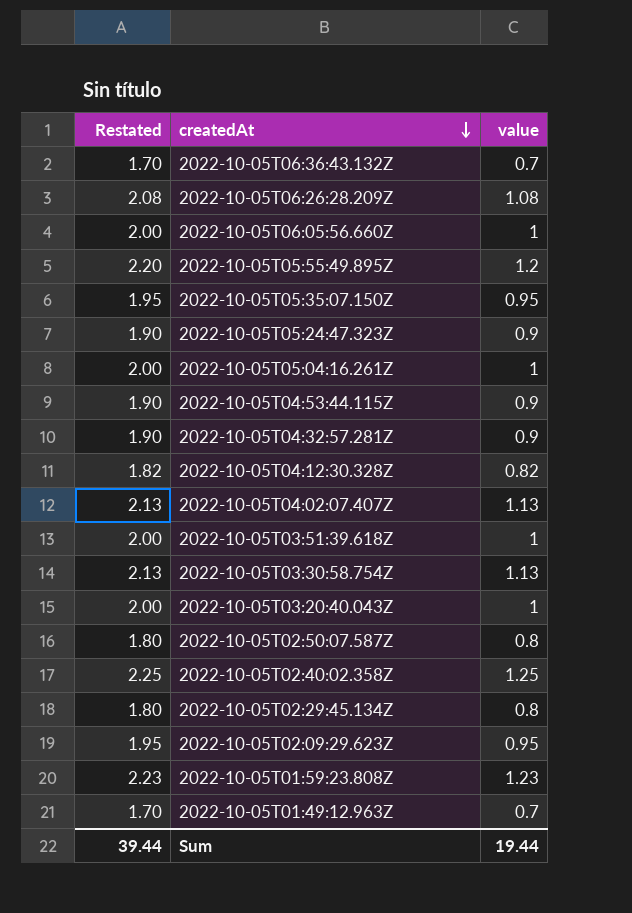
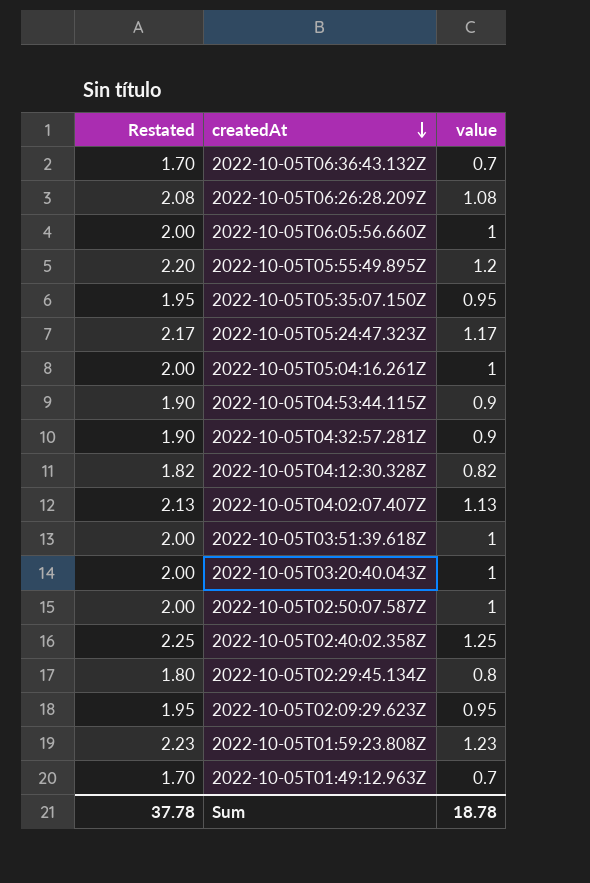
row 2022-10-05T03:30:58.754Z: 2.13 | 1.13 -> none
2022-10-05T05:24:47.323Z | Restated: 1.90 -> 2.17
2022-10-05T05:24:47.323Z | value: 0.9 -> 1.17
2022-10-05T02:50:07.587Z | Restated: 1.80 -> 2.00
2022-10-05T02:50:07.587Z | value: 0.8 -> 1
Sum | Restated: 39.44 -> 37.78
Sum | value: 19.44 -> 18.78

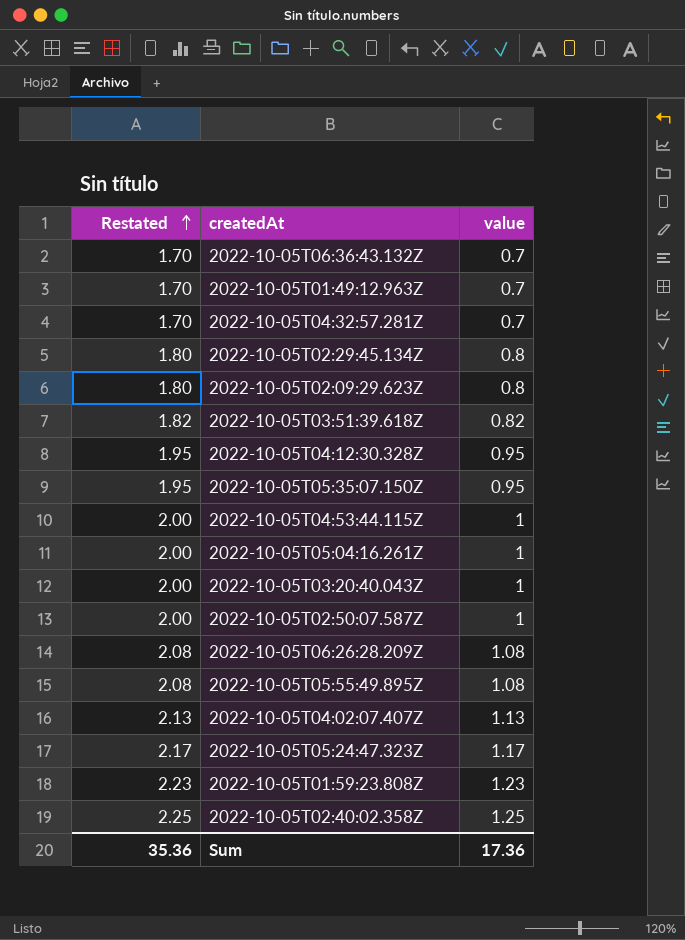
row order: createdAt descending -> Restated ascending
row 2022-10-05T06:05:56.660Z: 2.00 | 1 -> none
2022-10-05T04:32:57.281Z | Restated: 1.90 -> 1.70
2022-10-05T04:32:57.281Z | value: 0.9 -> 0.7
2022-10-05T02:09:29.623Z | Restated: 1.95 -> 1.80
2022-10-05T02:09:29.623Z | value: 0.95 -> 0.8
2022-10-05T03:51:39.618Z | Restated: 2.00 -> 1.82
2022-10-05T03:51:39.618Z | value: 1 -> 0.82
2022-10-05T04:12:30.328Z | Restated: 1.82 -> 1.95
2022-10-05T04:12:30.328Z | value: 0.82 -> 0.95
2022-10-05T04:53:44.115Z | Restated: 1.90 -> 2.00
2022-10-05T04:53:44.115Z | value: 0.9 -> 1
2022-10-05T05:55:49.895Z | Restated: 2.20 -> 2.08
2022-10-05T05:55:49.895Z | value: 1.2 -> 1.08
Sum | Restated: 37.78 -> 35.36
Sum | value: 18.78 -> 17.36

